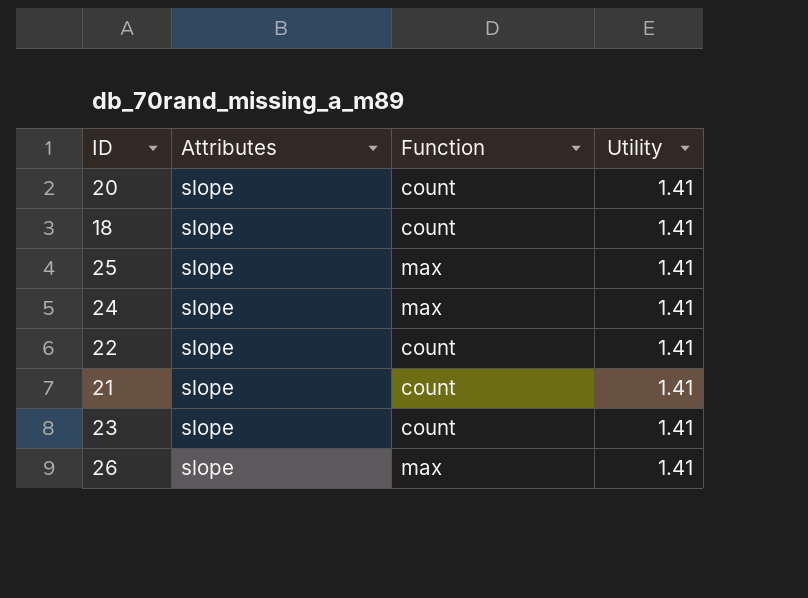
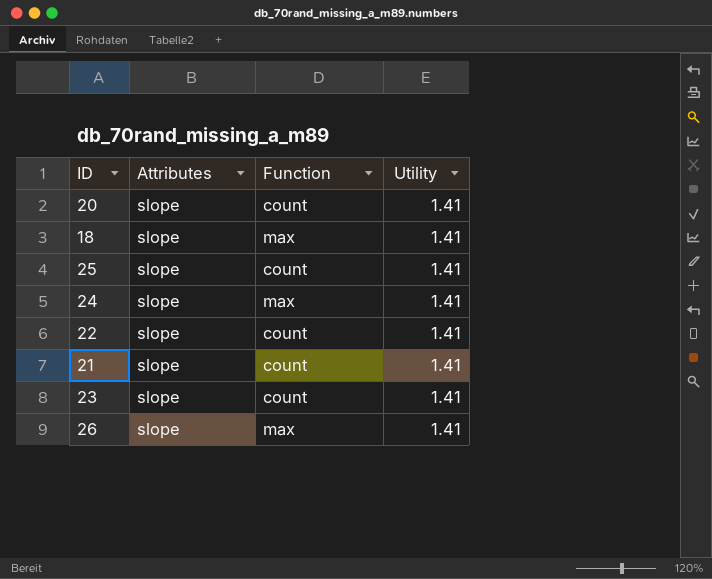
18 | Function: count -> max
25 | Function: max -> count

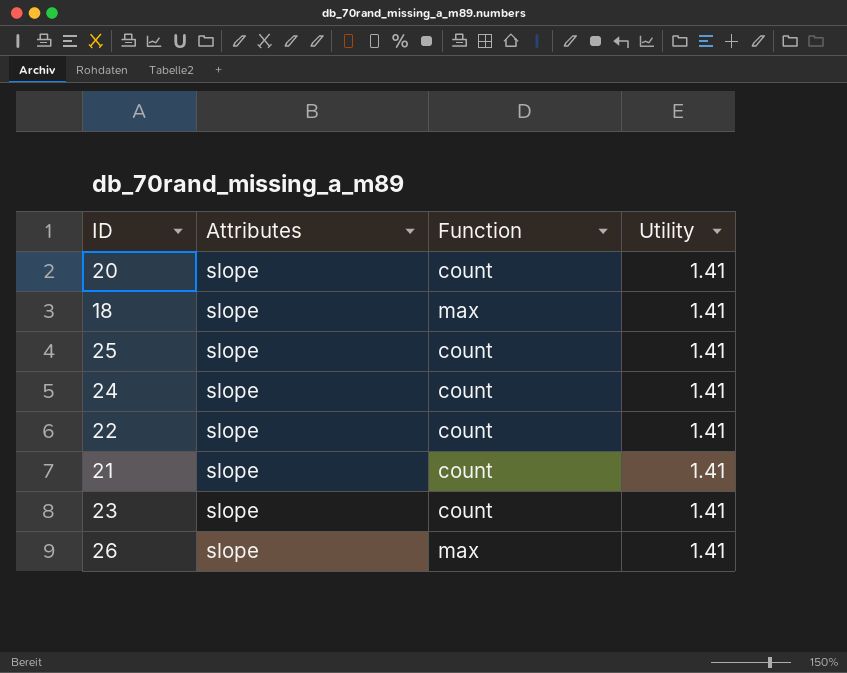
24 | Function: max -> count

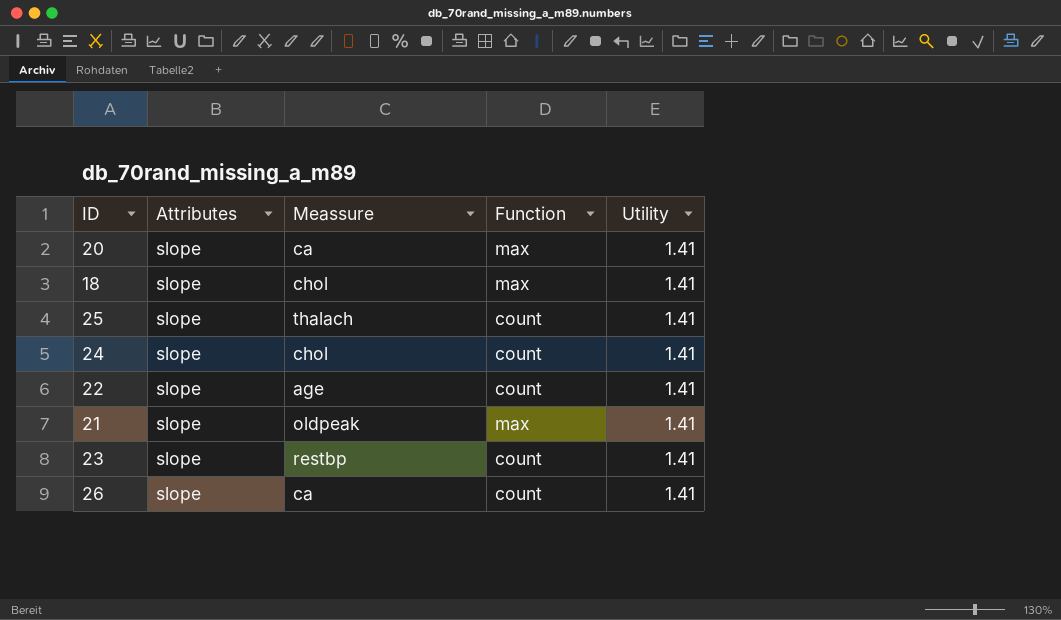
column Meassure | position: none -> 3
20 | Function: count -> max
21 | Function: count -> max
26 | Function: max -> count

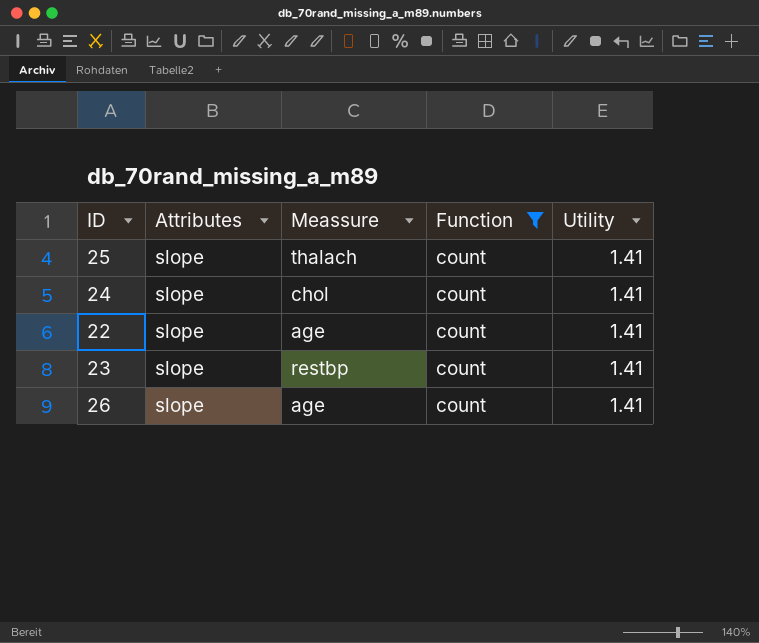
filter: none -> Function = count
26 | Meassure: ca -> age

